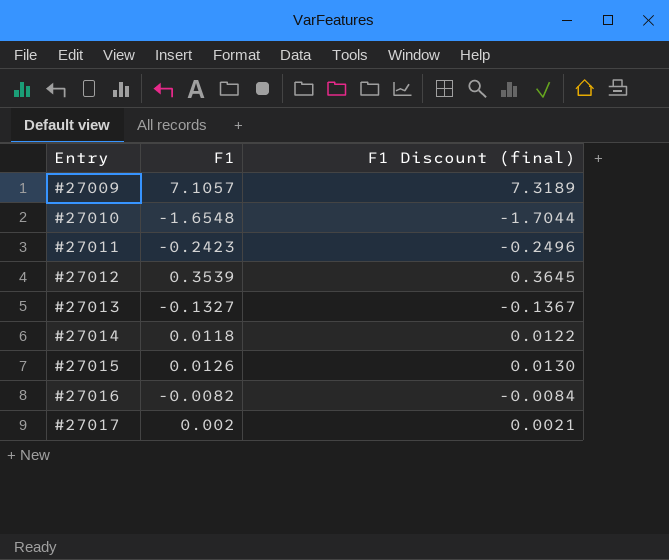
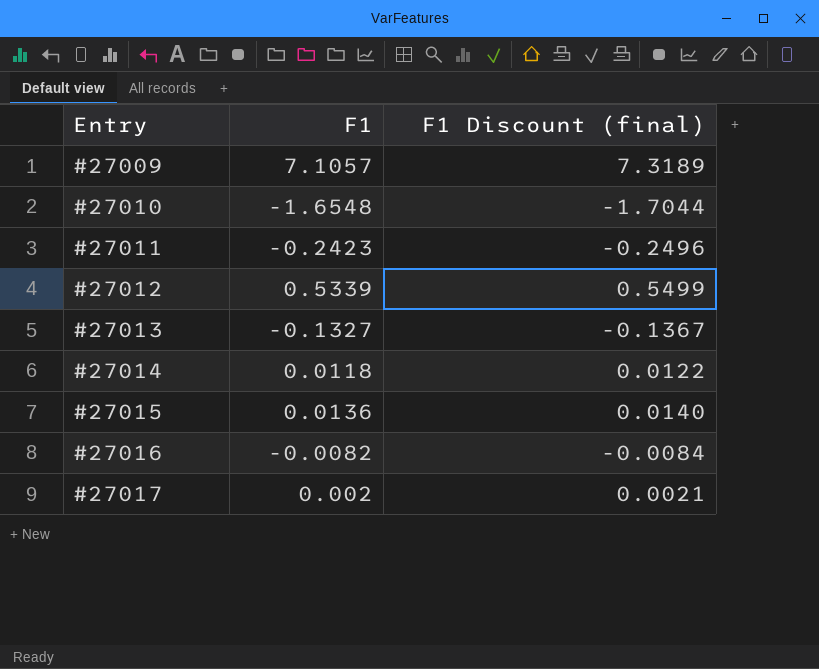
#27012 | F1: 0.3539 -> 0.5339
#27012 | F1 Discount (final): 0.3645 -> 0.5499
#27015 | F1: 0.0126 -> 0.0136
#27015 | F1 Discount (final): 0.0130 -> 0.0140

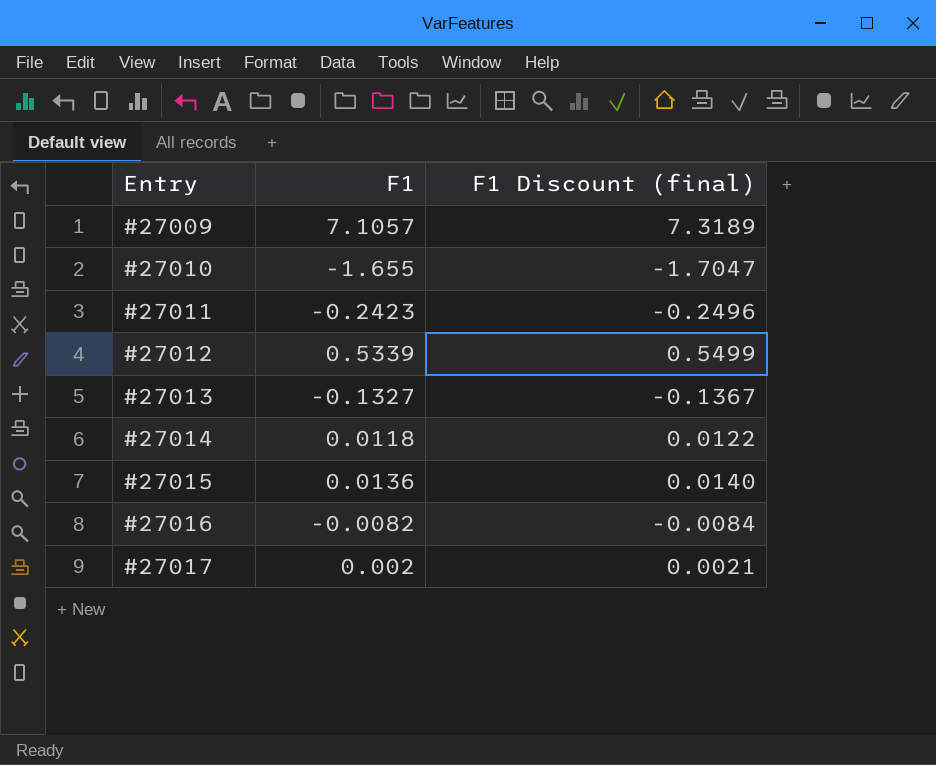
#27010 | F1: -1.6548 -> -1.655
#27010 | F1 Discount (final): -1.7044 -> -1.7047

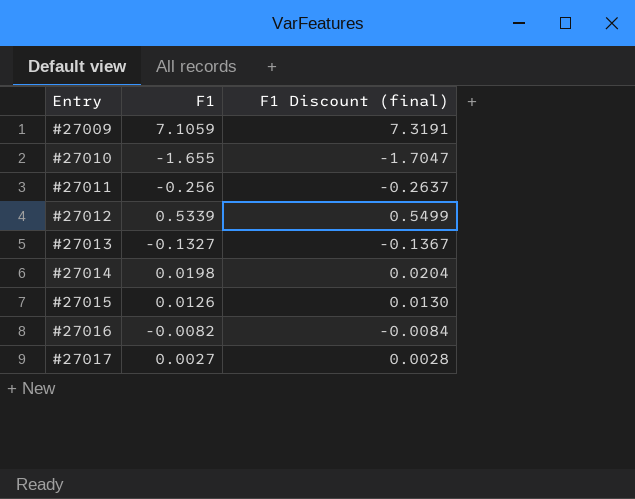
#27009 | F1: 7.1057 -> 7.1059
#27009 | F1 Discount (final): 7.3189 -> 7.3191
#27011 | F1: -0.2423 -> -0.256
#27011 | F1 Discount (final): -0.2496 -> -0.2637
#27014 | F1: 0.0118 -> 0.0198
#27014 | F1 Discount (final): 0.0122 -> 0.0204
#27015 | F1: 0.0136 -> 0.0126
#27015 | F1 Discount (final): 0.0140 -> 0.0130
#27017 | F1: 0.002 -> 0.0027
#27017 | F1 Discount (final): 0.0021 -> 0.0028

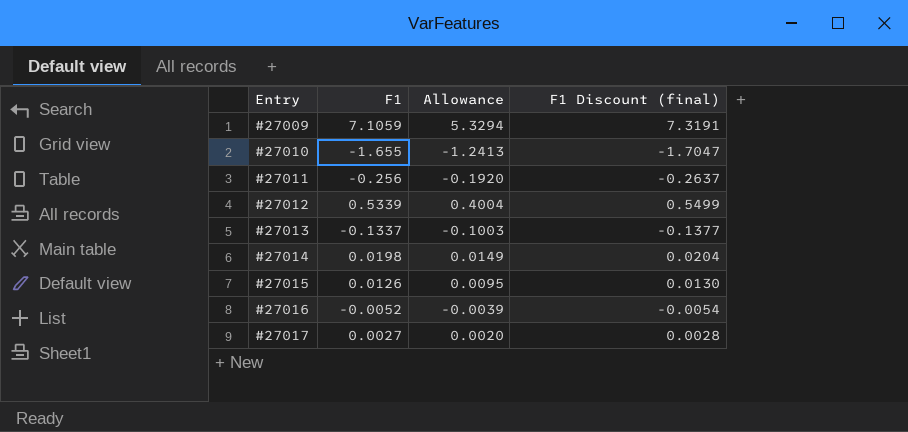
column Allowance | formula: none -> [F1] * 0.75
#27013 | F1: -0.1327 -> -0.1337
#27013 | F1 Discount (final): -0.1367 -> -0.1377
#27016 | F1: -0.0082 -> -0.0052
#27016 | F1 Discount (final): -0.0084 -> -0.0054

